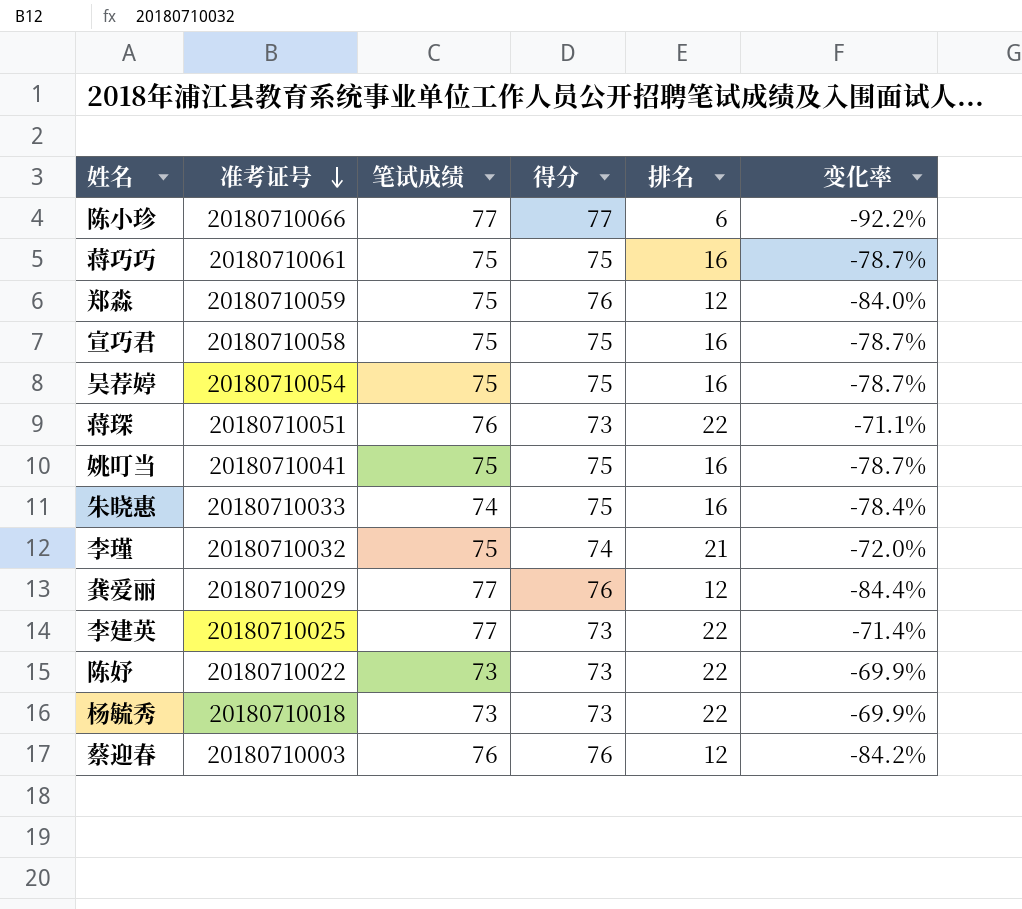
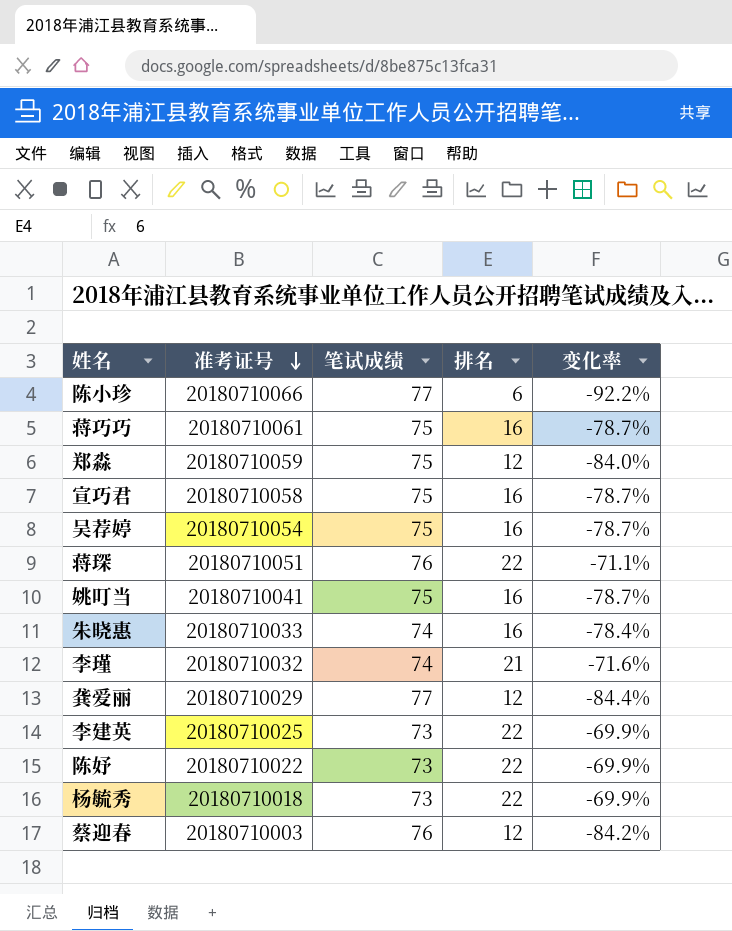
column 得分 | position: 4 -> none
李瑾 | 笔试成绩: 75 -> 74
李瑾 | 变化率: -72.0% -> -71.6%
李建英 | 笔试成绩: 77 -> 73
李建英 | 变化率: -71.4% -> -69.9%

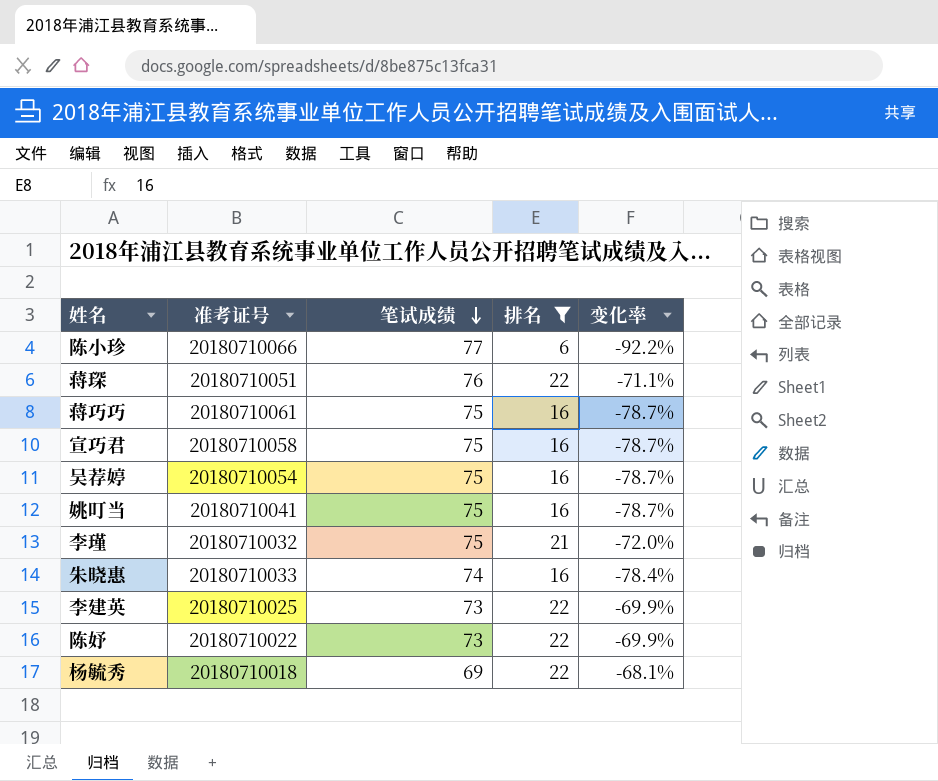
filter: none -> 排名 != 12
row order: 准考证号 descending -> 笔试成绩 descending
李瑾 | 笔试成绩: 74 -> 75
李瑾 | 变化率: -71.6% -> -72.0%
杨毓秀 | 笔试成绩: 73 -> 69
杨毓秀 | 变化率: -69.9% -> -68.1%

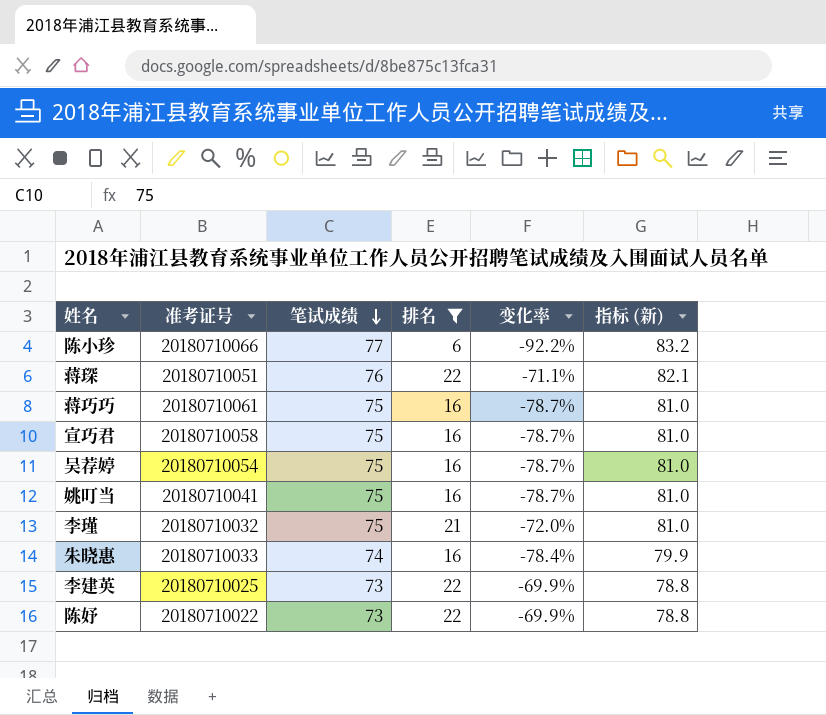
column 指标 (新) | formula: none -> [笔试成绩] * 1.08
row 杨毓秀: 20180710018 | 69 | 22 | -68.1% -> none

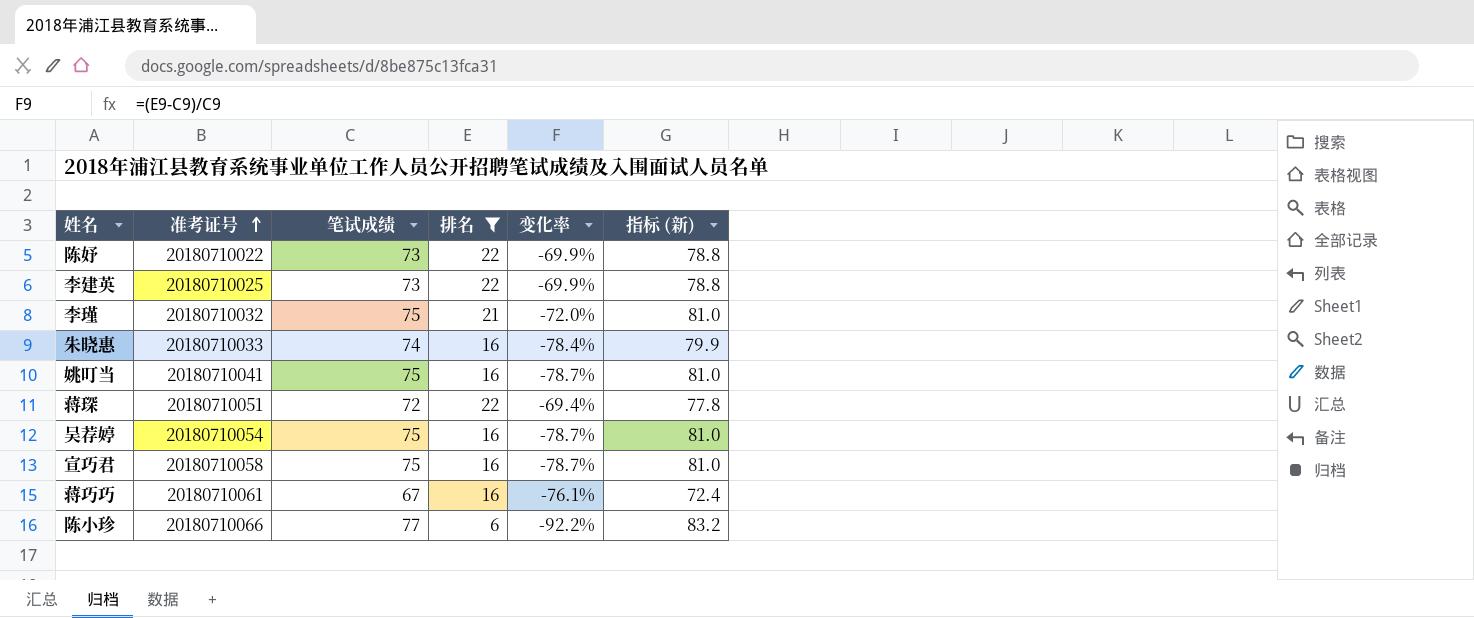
row order: 笔试成绩 descending -> 准考证号 ascending
蒋琛 | 笔试成绩: 76 -> 72
蒋琛 | 变化率: -71.1% -> -69.4%
蒋琛 | 指标 (新): 82.1 -> 77.8
蒋巧巧 | 笔试成绩: 75 -> 67
蒋巧巧 | 变化率: -78.7% -> -76.1%
蒋巧巧 | 指标 (新): 81.0 -> 72.4

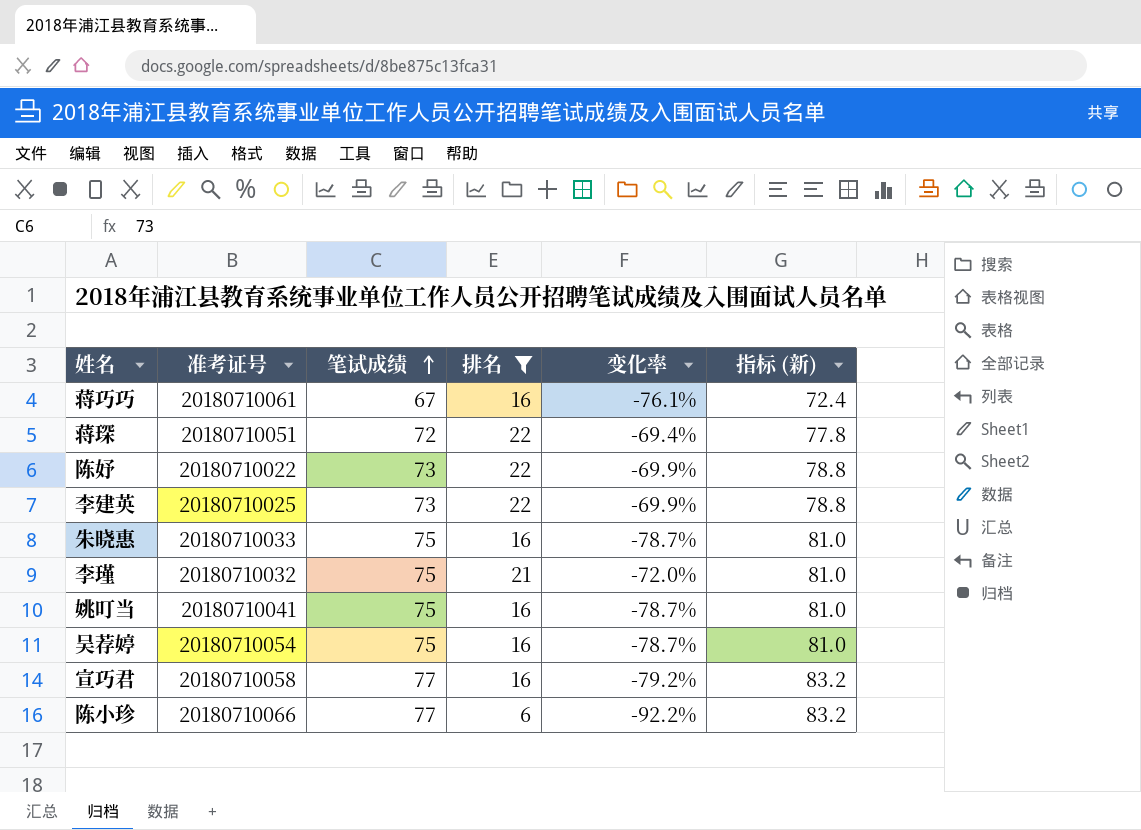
row order: 准考证号 ascending -> 笔试成绩 ascending
朱晓惠 | 笔试成绩: 74 -> 75
朱晓惠 | 变化率: -78.4% -> -78.7%
朱晓惠 | 指标 (新): 79.9 -> 81.0
宣巧君 | 笔试成绩: 75 -> 77
宣巧君 | 变化率: -78.7% -> -79.2%
宣巧君 | 指标 (新): 81.0 -> 83.2

